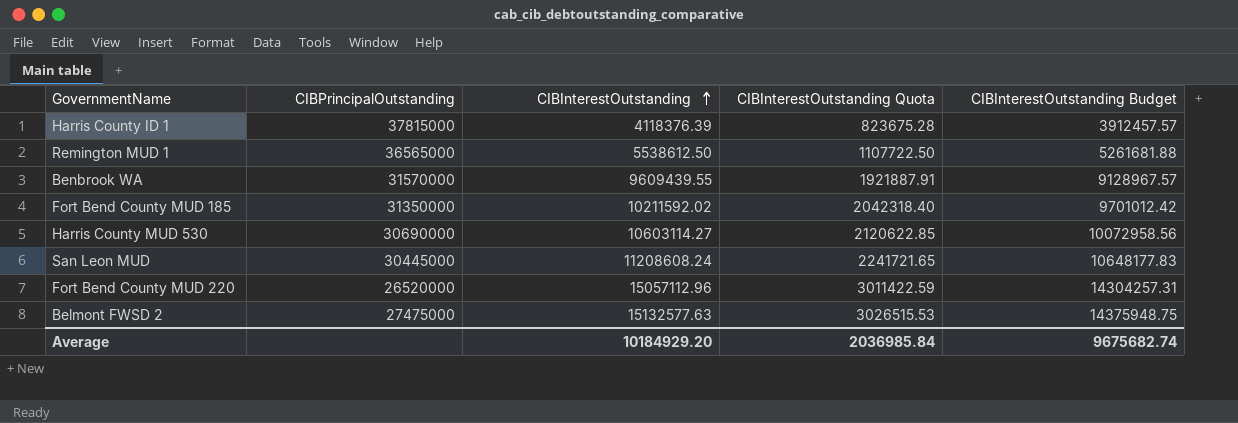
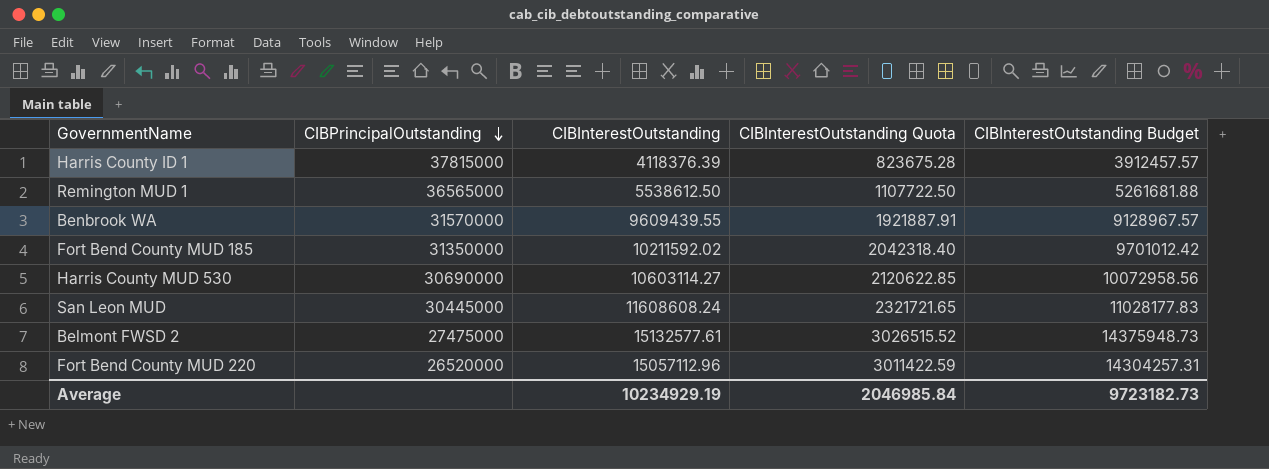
row order: CIBInterestOutstanding ascending -> CIBPrincipalOutstanding descending
San Leon MUD | CIBInterestOutstanding: 11208608.24 -> 11608608.24
San Leon MUD | CIBInterestOutstanding Quota: 2241721.65 -> 2321721.65
San Leon MUD | CIBInterestOutstanding Budget: 10648177.83 -> 11028177.83
Belmont FWSD 2 | CIBInterestOutstanding: 15132577.63 -> 15132577.61
Belmont FWSD 2 | CIBInterestOutstanding Quota: 3026515.53 -> 3026515.52
Belmont FWSD 2 | CIBInterestOutstanding Budget: 14375948.75 -> 14375948.73
Average | CIBInterestOutstanding: 10184929.20 -> 10234929.19
Average | CIBInterestOutstanding Quota: 2036985.84 -> 2046985.84
Average | CIBInterestOutstanding Budget: 9675682.74 -> 9723182.73

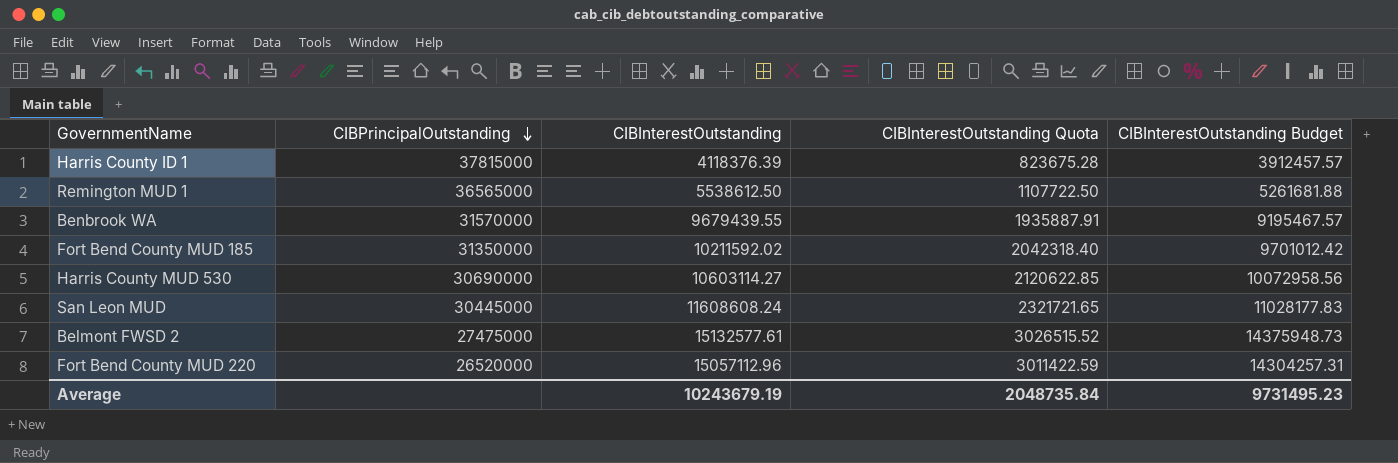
Benbrook WA | CIBInterestOutstanding: 9609439.55 -> 9679439.55
Benbrook WA | CIBInterestOutstanding Quota: 1921887.91 -> 1935887.91
Benbrook WA | CIBInterestOutstanding Budget: 9128967.57 -> 9195467.57
Average | CIBInterestOutstanding: 10234929.19 -> 10243679.19
Average | CIBInterestOutstanding Quota: 2046985.84 -> 2048735.84
Average | CIBInterestOutstanding Budget: 9723182.73 -> 9731495.23

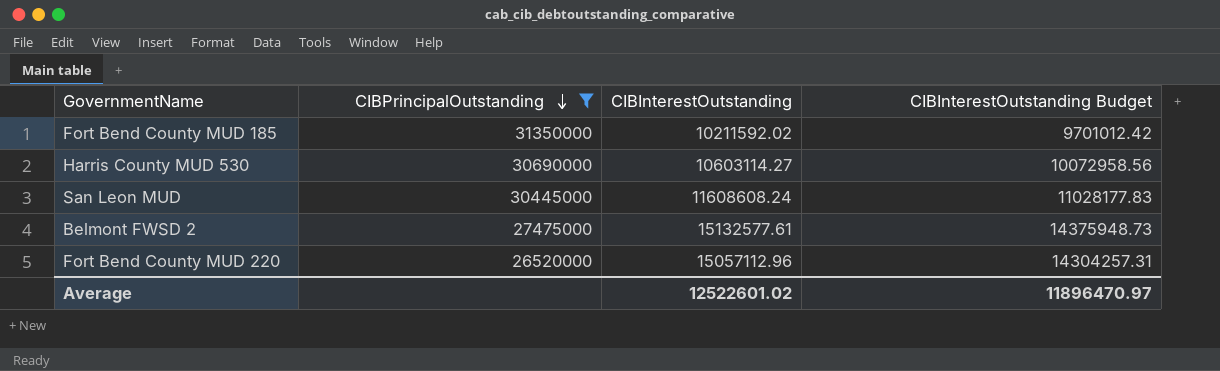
filter: none -> CIBPrincipalOutstanding <= 31350000
column CIBInterestOutstanding Quota | formula: [CIBInterestOutstanding] * 0.2 -> none
Average | CIBInterestOutstanding: 10243679.19 -> 12522601.02
Average | CIBInterestOutstanding Budget: 9731495.23 -> 11896470.97

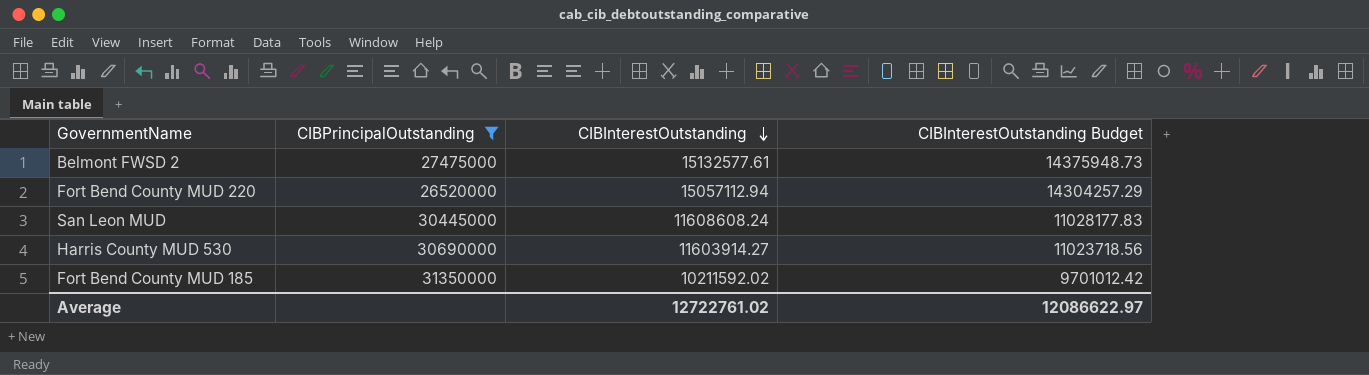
row order: CIBPrincipalOutstanding descending -> CIBInterestOutstanding descending
Fort Bend County MUD 220 | CIBInterestOutstanding: 15057112.96 -> 15057112.94
Fort Bend County MUD 220 | CIBInterestOutstanding Budget: 14304257.31 -> 14304257.29
Harris County MUD 530 | CIBInterestOutstanding: 10603114.27 -> 11603914.27
Harris County MUD 530 | CIBInterestOutstanding Budget: 10072958.56 -> 11023718.56
Average | CIBInterestOutstanding: 12522601.02 -> 12722761.02
Average | CIBInterestOutstanding Budget: 11896470.97 -> 12086622.97

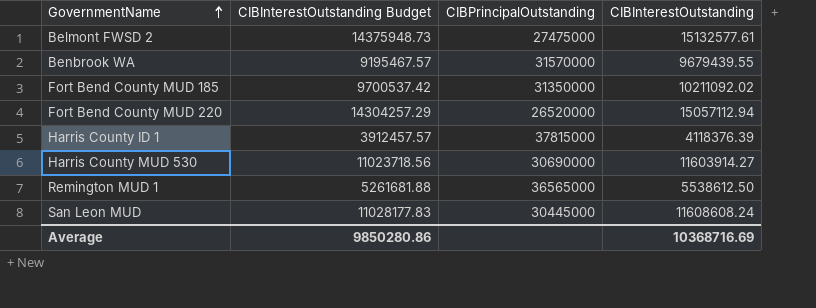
filter: CIBPrincipalOutstanding <= 31350000 -> none
row order: CIBInterestOutstanding descending -> GovernmentName ascending
column CIBInterestOutstanding Budget | position: 4 -> 2
Fort Bend County MUD 185 | CIBInterestOutstanding Budget: 9701012.42 -> 9700537.42
Fort Bend County MUD 185 | CIBInterestOutstanding: 10211592.02 -> 10211092.02
Average | CIBInterestOutstanding Budget: 12086622.97 -> 9850280.86
Average | CIBInterestOutstanding: 12722761.02 -> 10368716.69

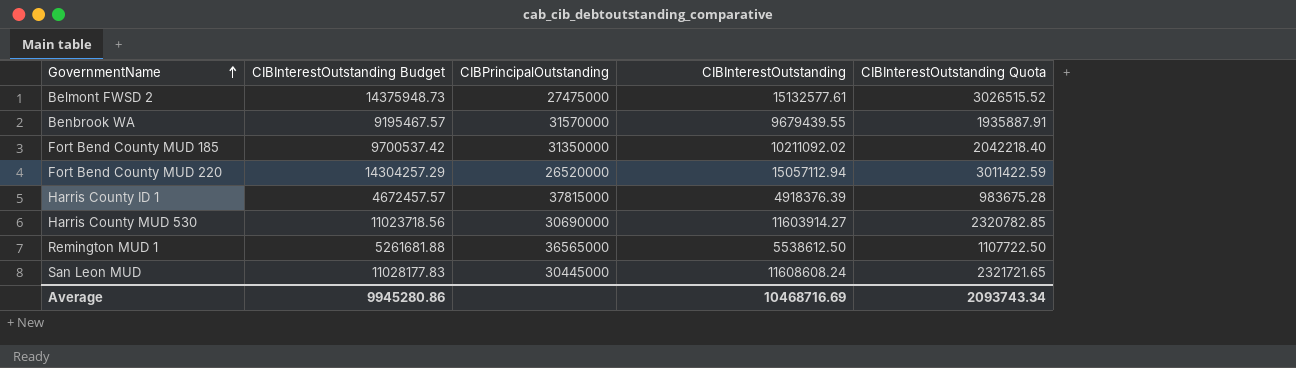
column CIBInterestOutstanding Quota | formula: none -> [CIBInterestOutstanding] * 0.2
Harris County ID 1 | CIBInterestOutstanding Budget: 3912457.57 -> 4672457.57
Harris County ID 1 | CIBInterestOutstanding: 4118376.39 -> 4918376.39
Average | CIBInterestOutstanding Budget: 9850280.86 -> 9945280.86
Average | CIBInterestOutstanding: 10368716.69 -> 10468716.69

